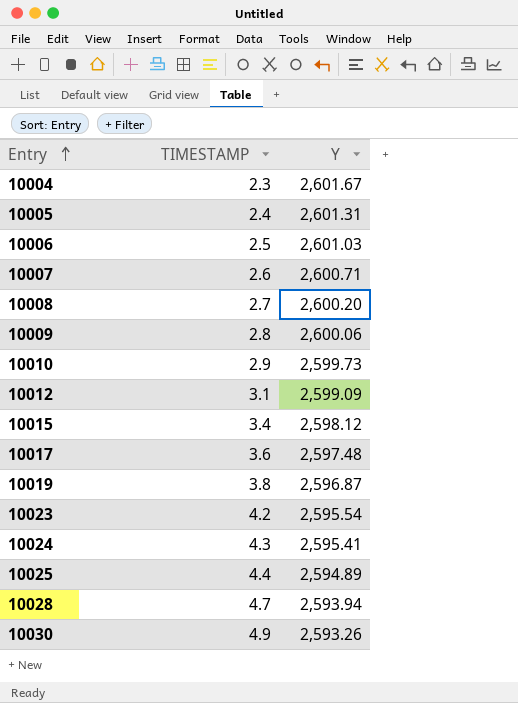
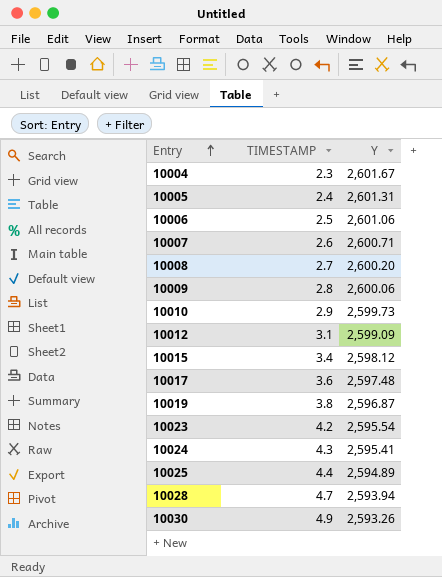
10006 | Y: 2,601.03 -> 2,601.06

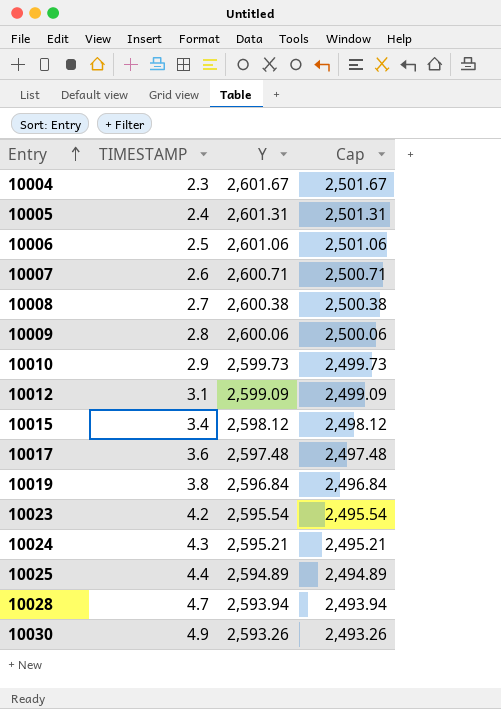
column Cap | formula: none -> [Y] - 100
10008 | Y: 2,600.20 -> 2,600.38
10019 | Y: 2,596.87 -> 2,596.84
10024 | Y: 2,595.41 -> 2,595.21

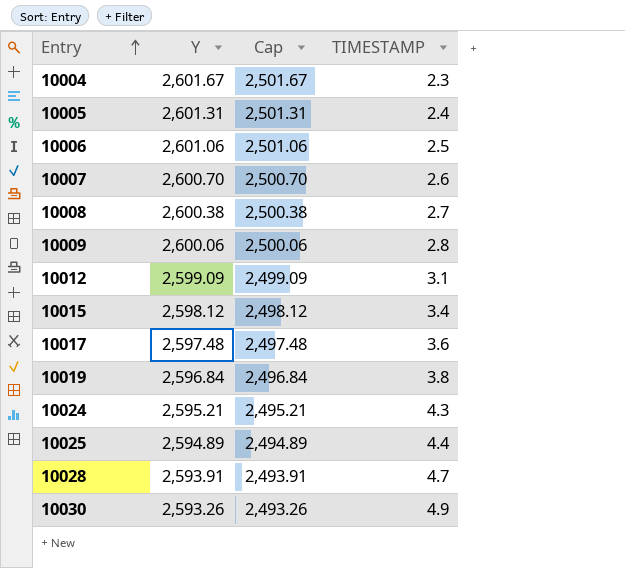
column TIMESTAMP | position: 2 -> 4
row 10010: 2.9 | 2,599.73 | 2,499.73 -> none
row 10023: 4.2 | 2,595.54 | 2,495.54 -> none
10007 | Y: 2,600.71 -> 2,600.70
10007 | Cap: 2,500.71 -> 2,500.70
10028 | Y: 2,593.94 -> 2,593.91
10028 | Cap: 2,493.94 -> 2,493.91

